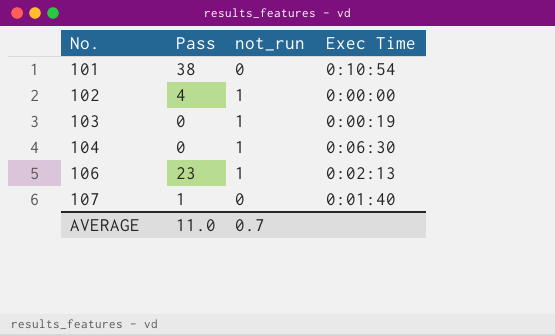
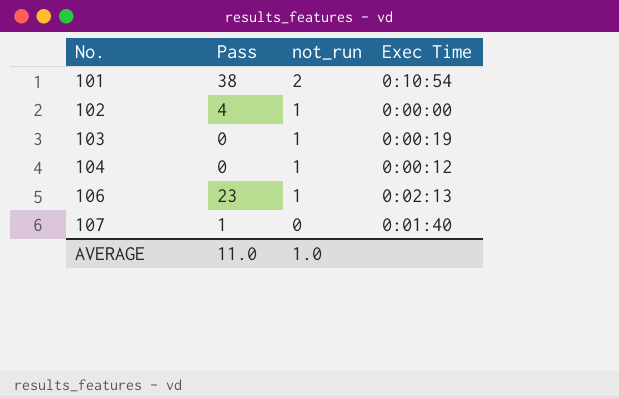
101 | not_run: 0 -> 2
104 | Exec Time: 0:06:30 -> 0:00:12
AVERAGE | not_run: 0.7 -> 1.0

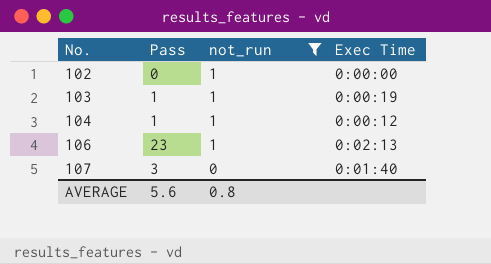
filter: none -> not_run != 2
102 | Pass: 4 -> 0
103 | Pass: 0 -> 1
104 | Pass: 0 -> 1
107 | Pass: 1 -> 3
AVERAGE | Pass: 11.0 -> 5.6
AVERAGE | not_run: 1.0 -> 0.8

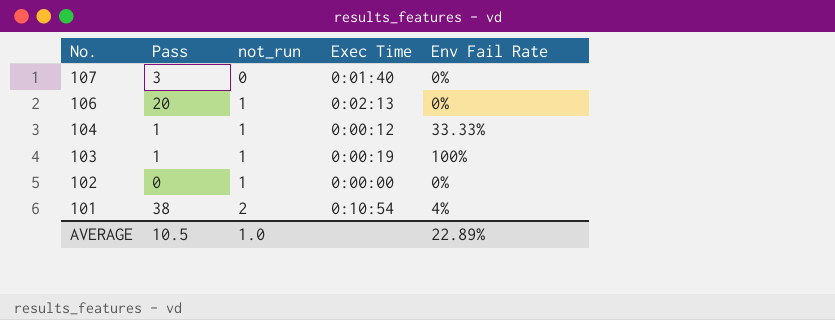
filter: not_run != 2 -> none
row order: No. ascending -> No. descending
column Env Fail Rate | position: none -> 5
106 | Pass: 23 -> 20
AVERAGE | Pass: 5.6 -> 10.5
AVERAGE | not_run: 0.8 -> 1.0

